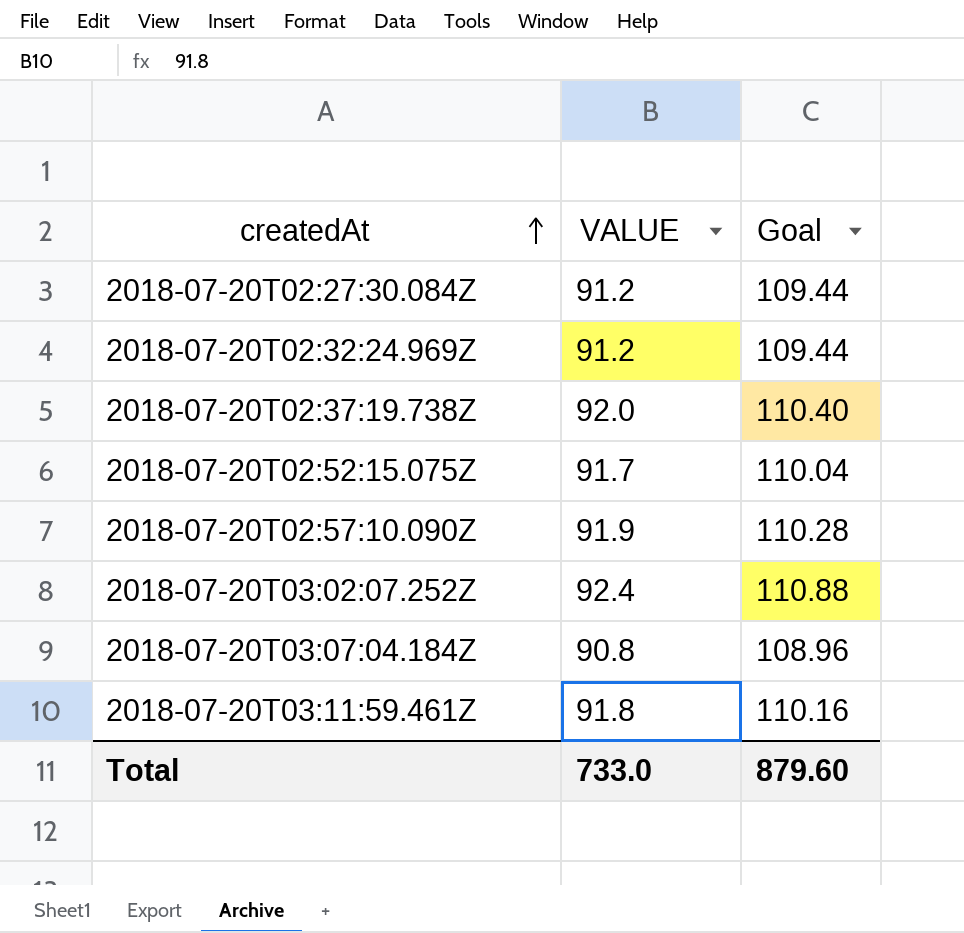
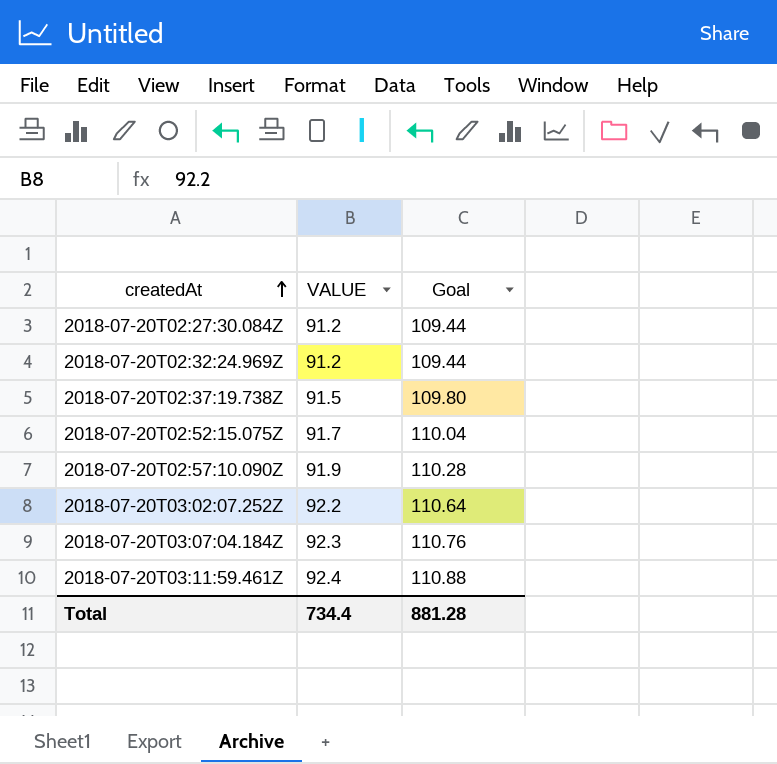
2018-07-20T02:37:19.738Z | VALUE: 92.0 -> 91.5
2018-07-20T02:37:19.738Z | Goal: 110.40 -> 109.80
2018-07-20T03:02:07.252Z | VALUE: 92.4 -> 92.2
2018-07-20T03:02:07.252Z | Goal: 110.88 -> 110.64
2018-07-20T03:07:04.184Z | VALUE: 90.8 -> 92.3
2018-07-20T03:07:04.184Z | Goal: 108.96 -> 110.76
2018-07-20T03:11:59.461Z | VALUE: 91.8 -> 92.4
2018-07-20T03:11:59.461Z | Goal: 110.16 -> 110.88
Total | VALUE: 733.0 -> 734.4
Total | Goal: 879.60 -> 881.28

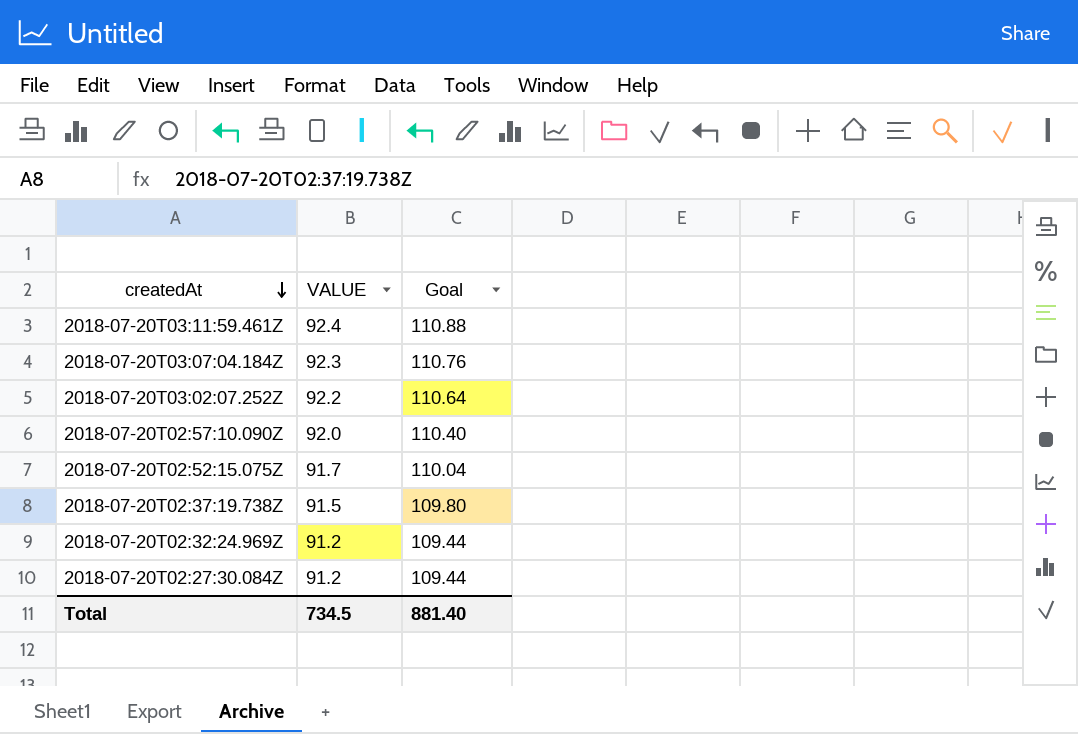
row order: createdAt ascending -> createdAt descending
2018-07-20T02:57:10.090Z | VALUE: 91.9 -> 92.0
2018-07-20T02:57:10.090Z | Goal: 110.28 -> 110.40
Total | VALUE: 734.4 -> 734.5
Total | Goal: 881.28 -> 881.40

